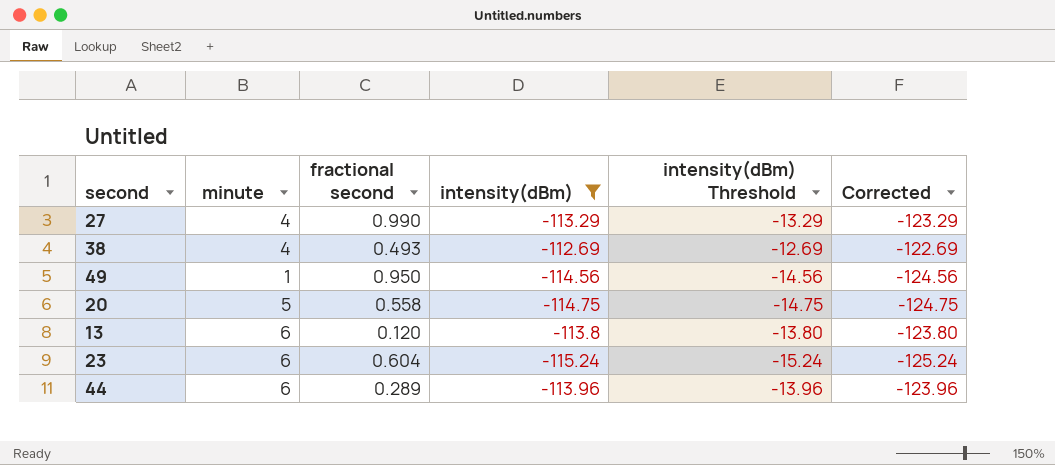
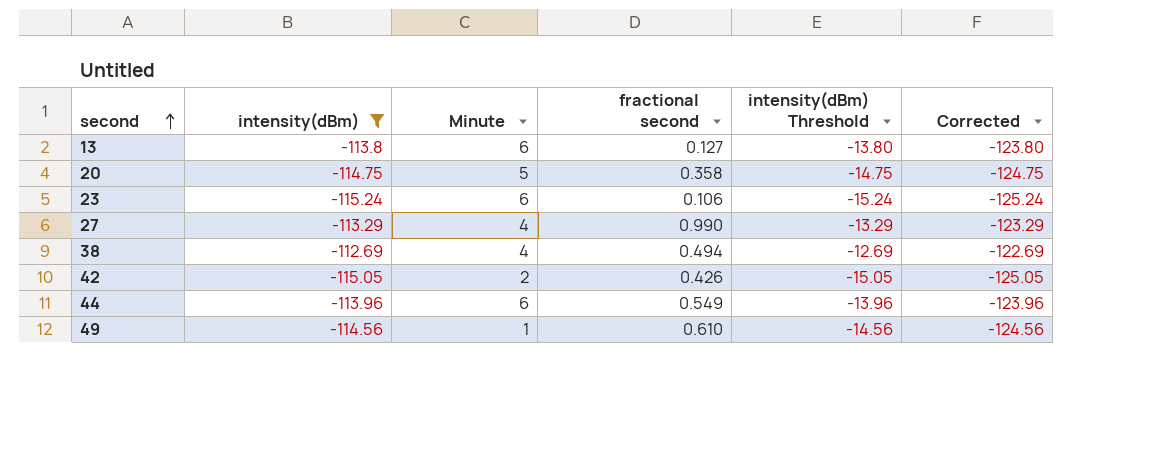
row order: none -> second ascending
column intensity(dBm) | position: 4 -> 2
column name: minute -> Minute
13 | fractional second: 0.120 -> 0.127
20 | fractional second: 0.558 -> 0.358
23 | fractional second: 0.604 -> 0.106
38 | fractional second: 0.493 -> 0.494
row 42: none -> -115.05 | 2 | 0.426 | -15.05 | -125.05
44 | fractional second: 0.289 -> 0.549
49 | fractional second: 0.950 -> 0.610

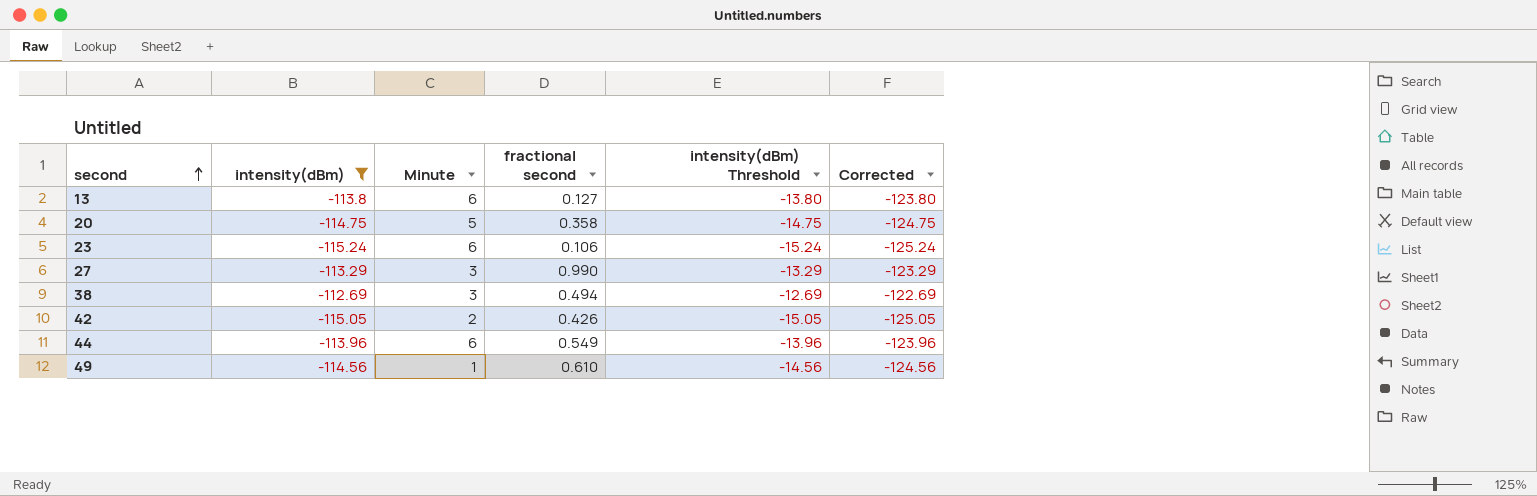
27 | Minute: 4 -> 3
38 | Minute: 4 -> 3

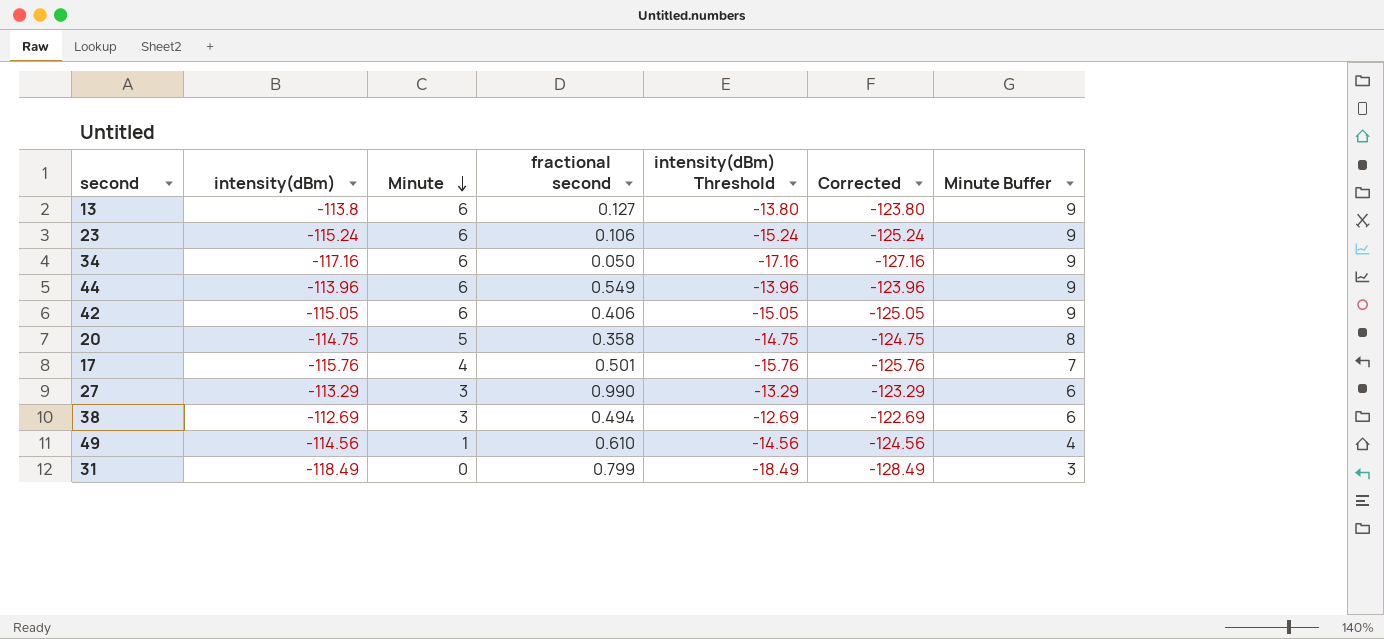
filter: intensity(dBm) >= -115.24 -> none
row order: second ascending -> Minute descending
column Minute Buffer | formula: none -> [Minute] + 3
42 | Minute: 2 -> 6
42 | fractional second: 0.426 -> 0.406

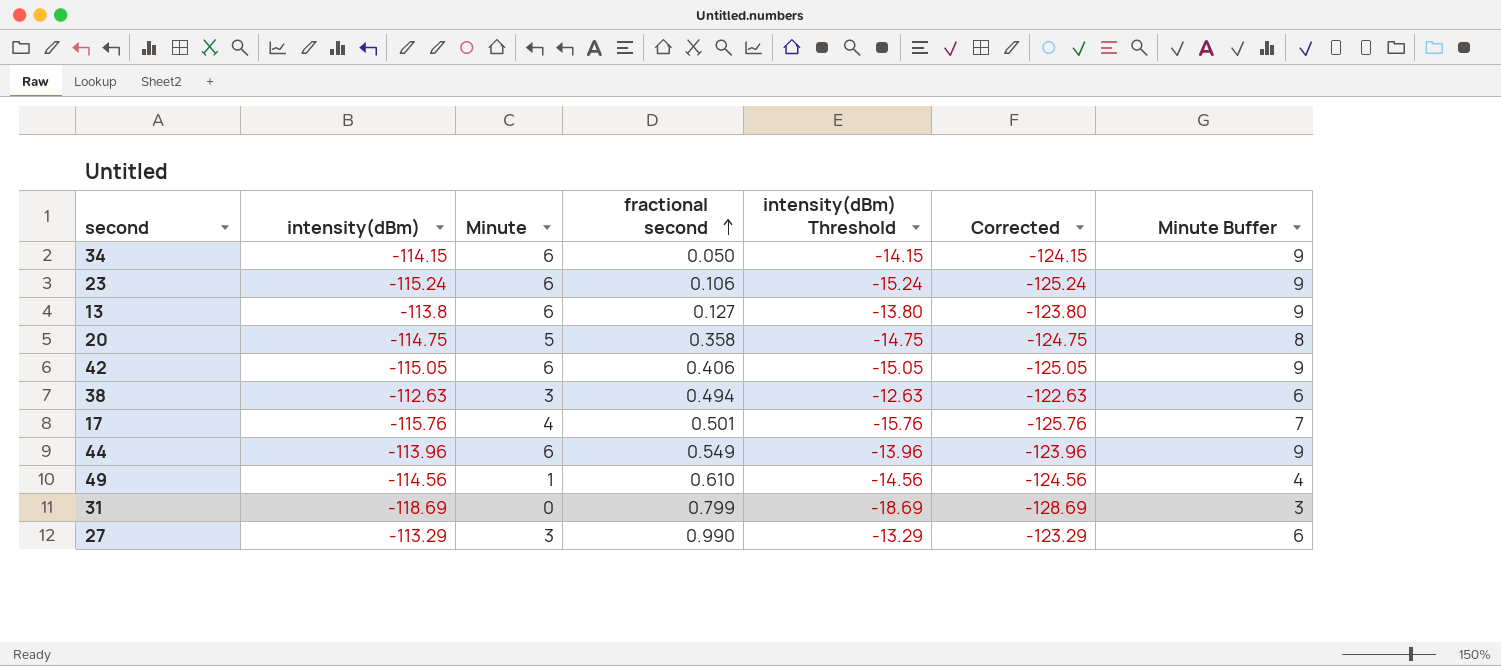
row order: Minute descending -> fractional second ascending
34 | intensity(dBm): -117.16 -> -114.15
34 | intensity(dBm) Threshold: -17.16 -> -14.15
34 | Corrected: -127.16 -> -124.15
38 | intensity(dBm): -112.69 -> -112.63
38 | intensity(dBm) Threshold: -12.69 -> -12.63
38 | Corrected: -122.69 -> -122.63
31 | intensity(dBm): -118.49 -> -118.69
31 | intensity(dBm) Threshold: -18.49 -> -18.69
31 | Corrected: -128.49 -> -128.69

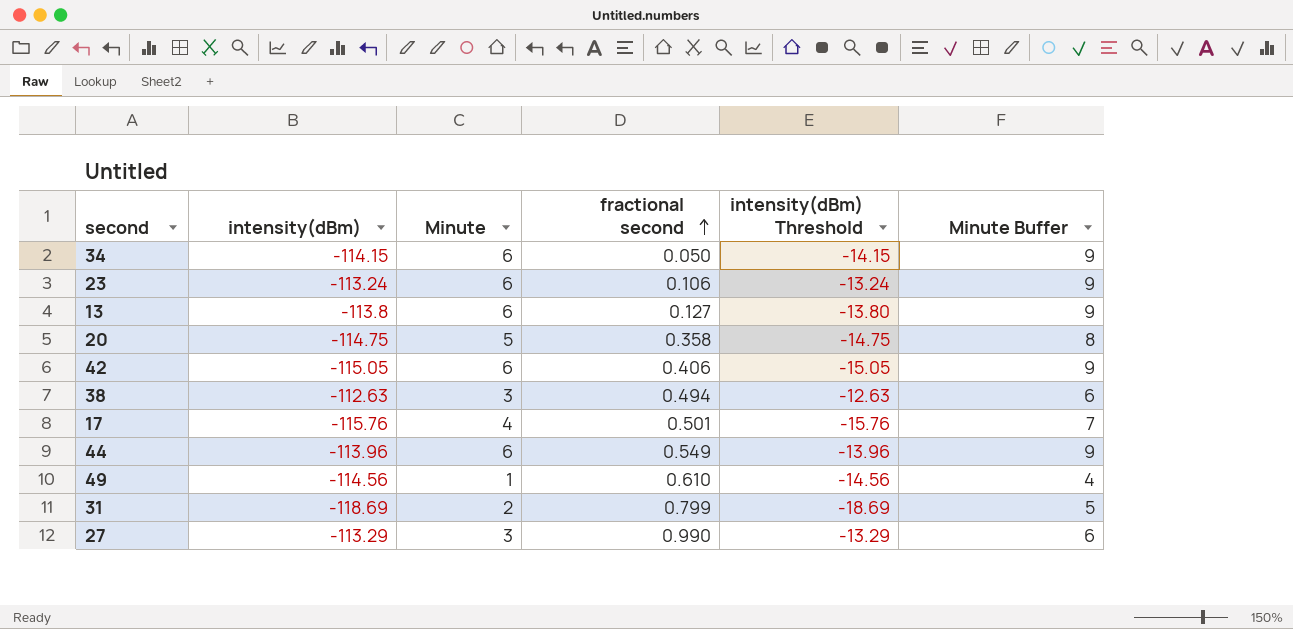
column Corrected | formula: [intensity(dBm)] - 10 -> none
23 | intensity(dBm): -115.24 -> -113.24
23 | intensity(dBm) Threshold: -15.24 -> -13.24
31 | Minute: 0 -> 2
31 | Minute Buffer: 3 -> 5

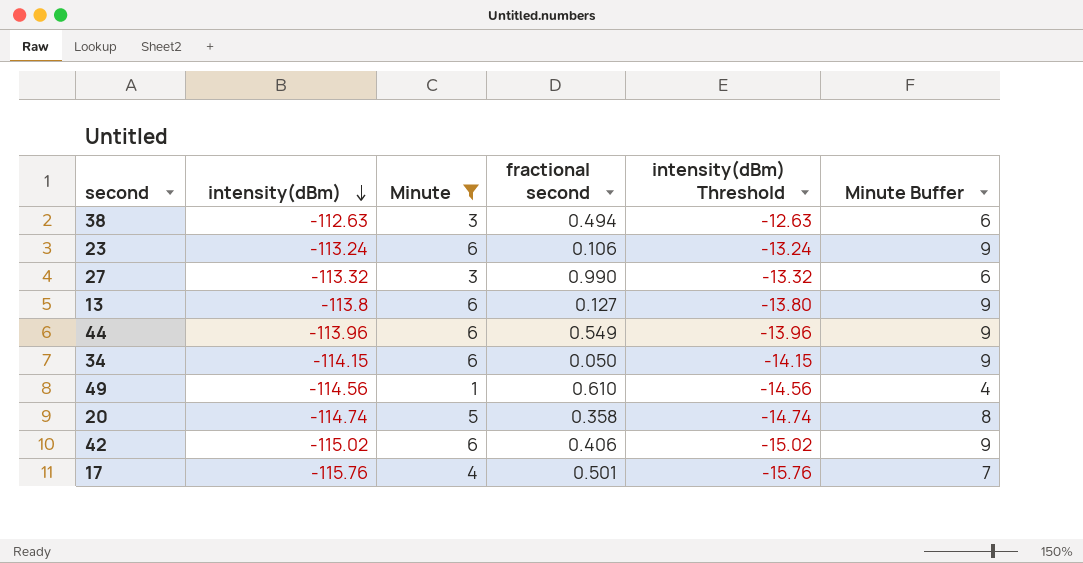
filter: none -> Minute != 2
row order: fractional second ascending -> intensity(dBm) descending
27 | intensity(dBm): -113.29 -> -113.32
27 | intensity(dBm) Threshold: -13.29 -> -13.32
20 | intensity(dBm): -114.75 -> -114.74
20 | intensity(dBm) Threshold: -14.75 -> -14.74
42 | intensity(dBm): -115.05 -> -115.02
42 | intensity(dBm) Threshold: -15.05 -> -15.02

